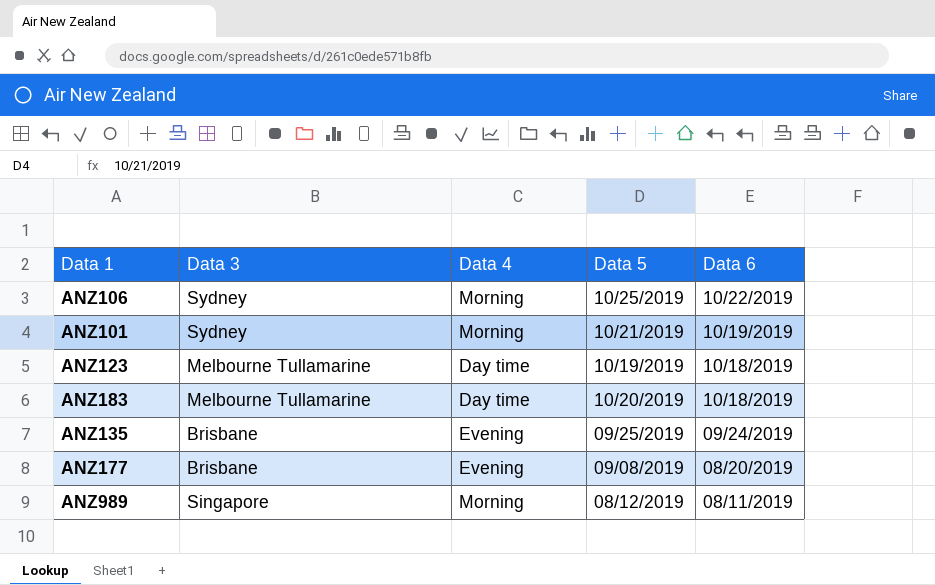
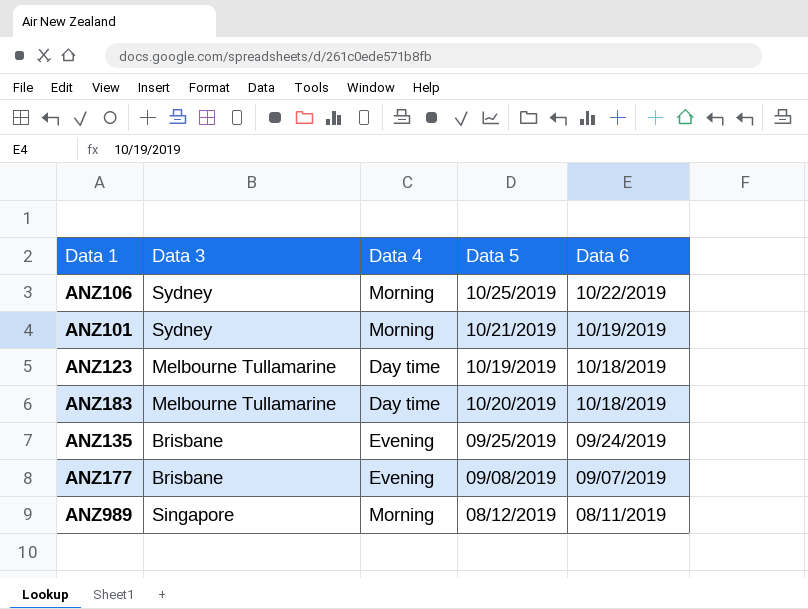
ANZ177 | Data 6: 08/20/2019 -> 09/07/2019

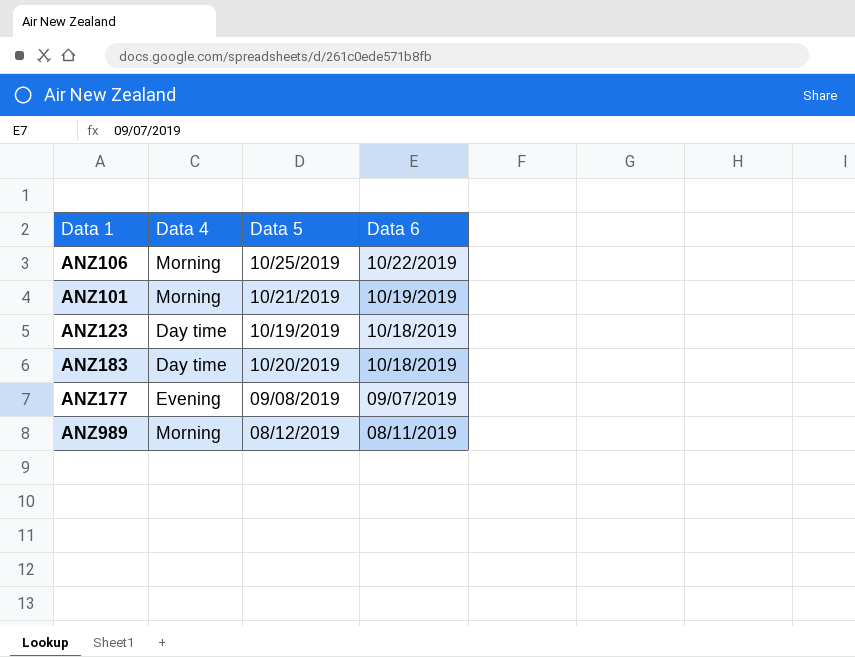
column Data 3 | position: 2 -> none
row ANZ135: Brisbane | Evening | 09/25/2019 | 09/24/2019 -> none

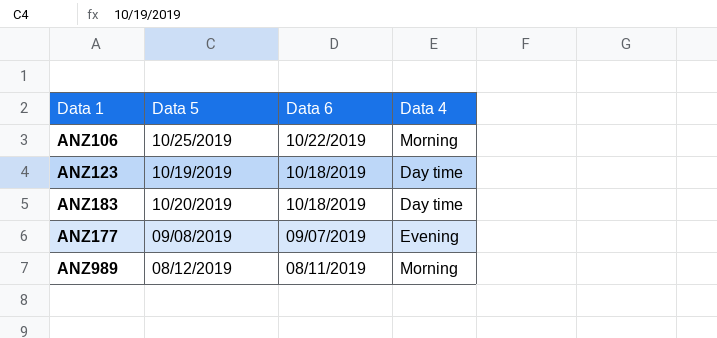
column Data 4 | position: 2 -> 4
row ANZ101: Morning | 10/21/2019 | 10/19/2019 -> none

